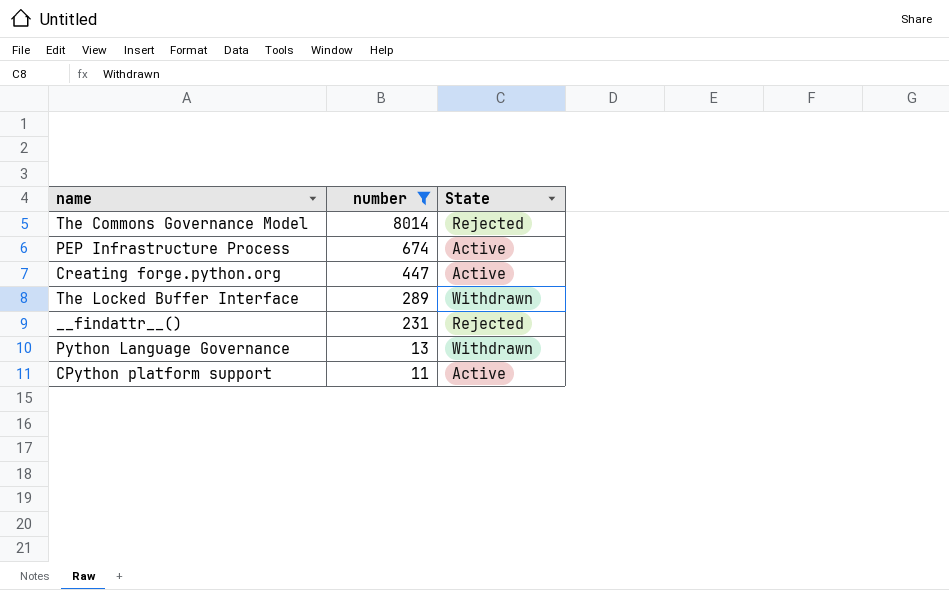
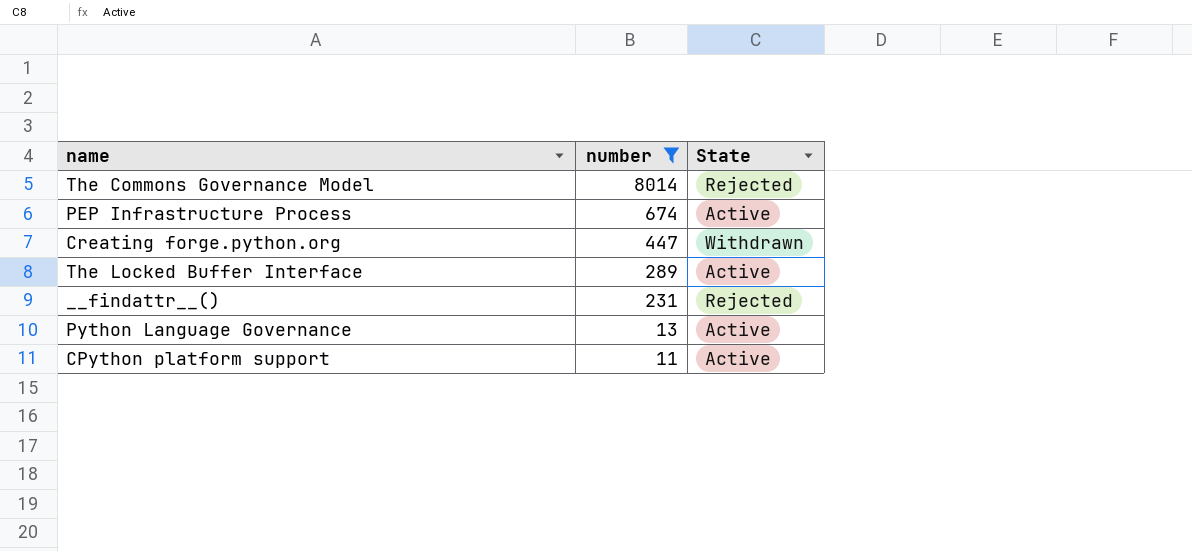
Creating forge.python.org | State: Active -> Withdrawn
The Locked Buffer Interface | State: Withdrawn -> Active
Python Language Governance | State: Withdrawn -> Active

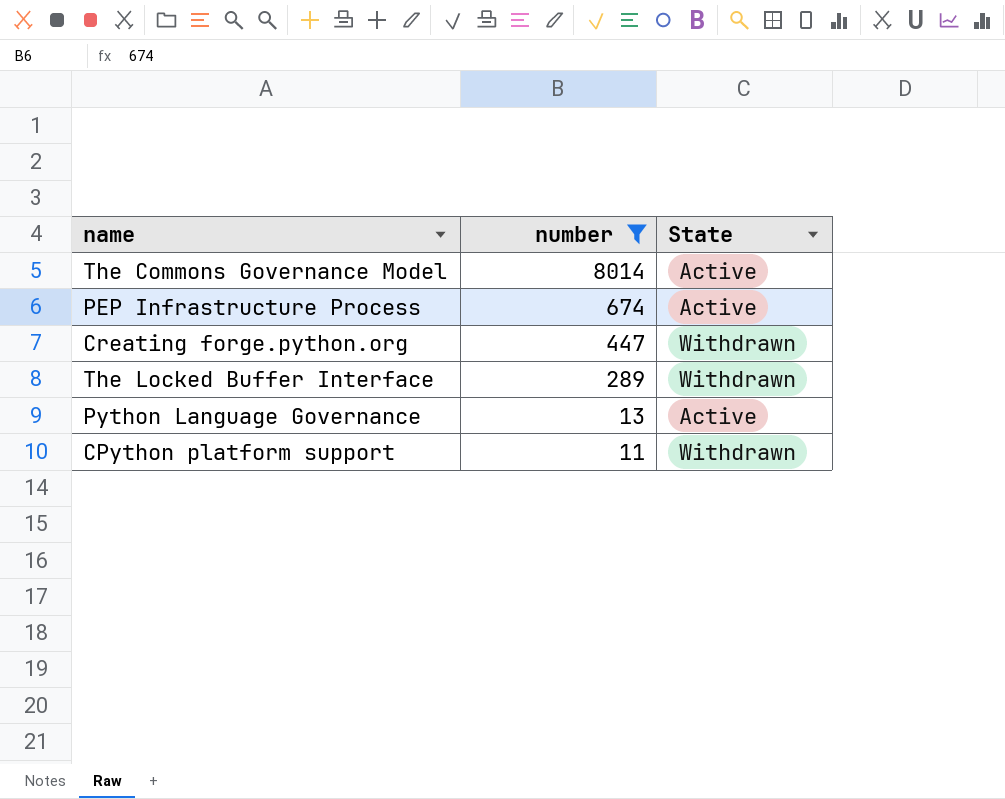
row __findattr__(): 231 | Rejected -> none
The Commons Governance Model | State: Rejected -> Active
The Locked Buffer Interface | State: Active -> Withdrawn
CPython platform support | State: Active -> Withdrawn

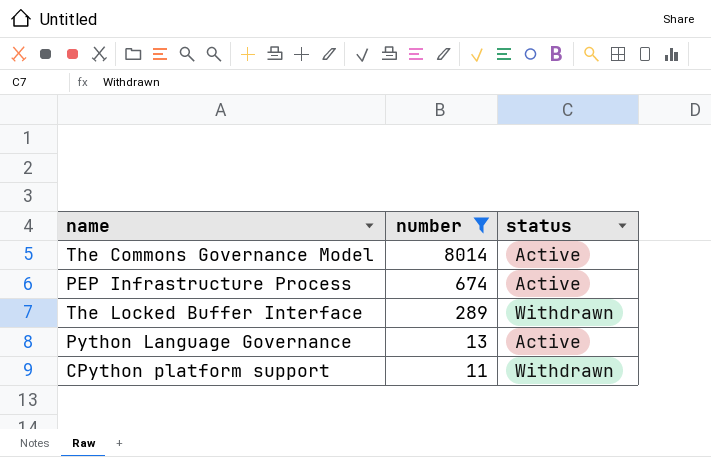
column name: State -> status
row Creating forge.python.org: 447 | Withdrawn -> none

